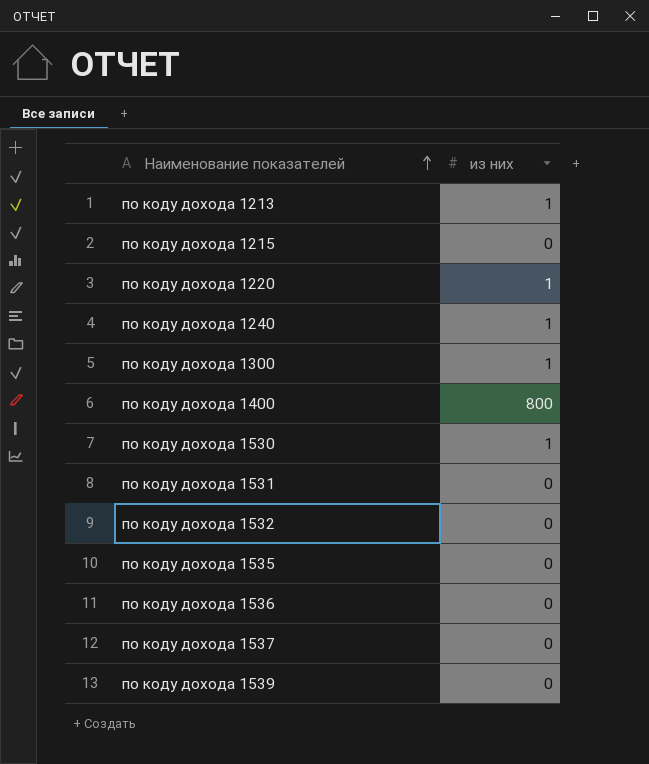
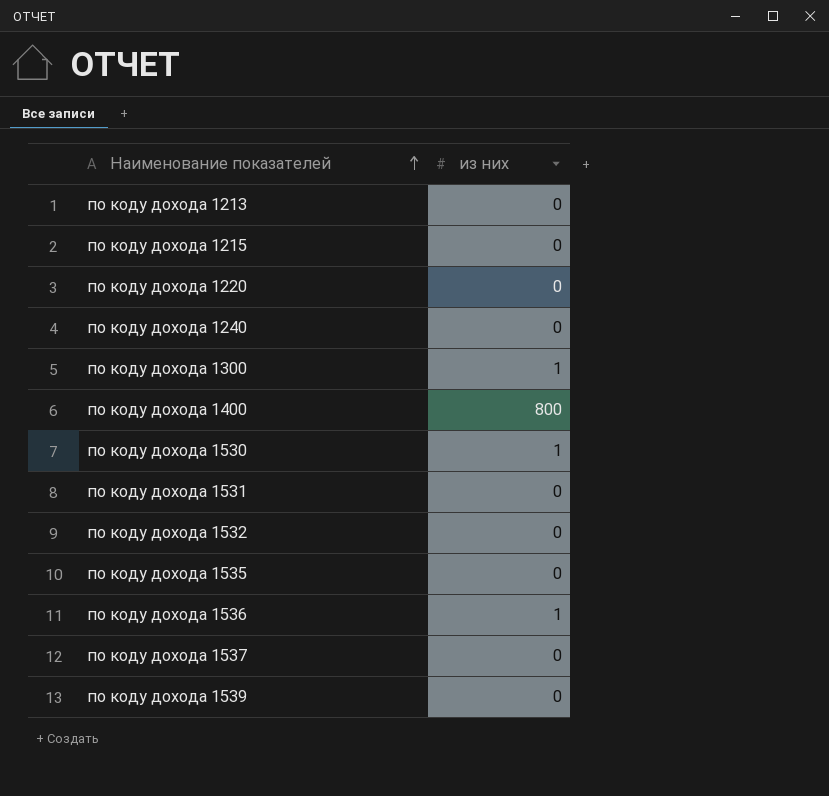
по коду дохода 1213 | из них: 1 -> 0
по коду дохода 1220 | из них: 1 -> 0
по коду дохода 1240 | из них: 1 -> 0
по коду дохода 1536 | из них: 0 -> 1

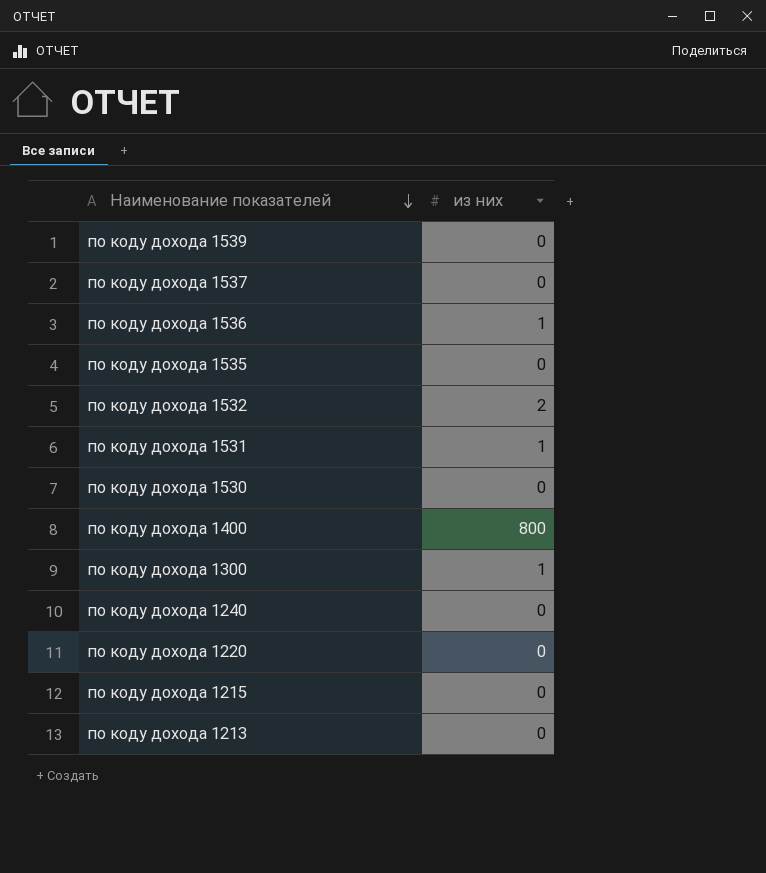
row order: Наименование показателей ascending -> Наименование показателей descending
по коду дохода 1532 | из них: 0 -> 2
по коду дохода 1531 | из них: 0 -> 1
по коду дохода 1530 | из них: 1 -> 0

